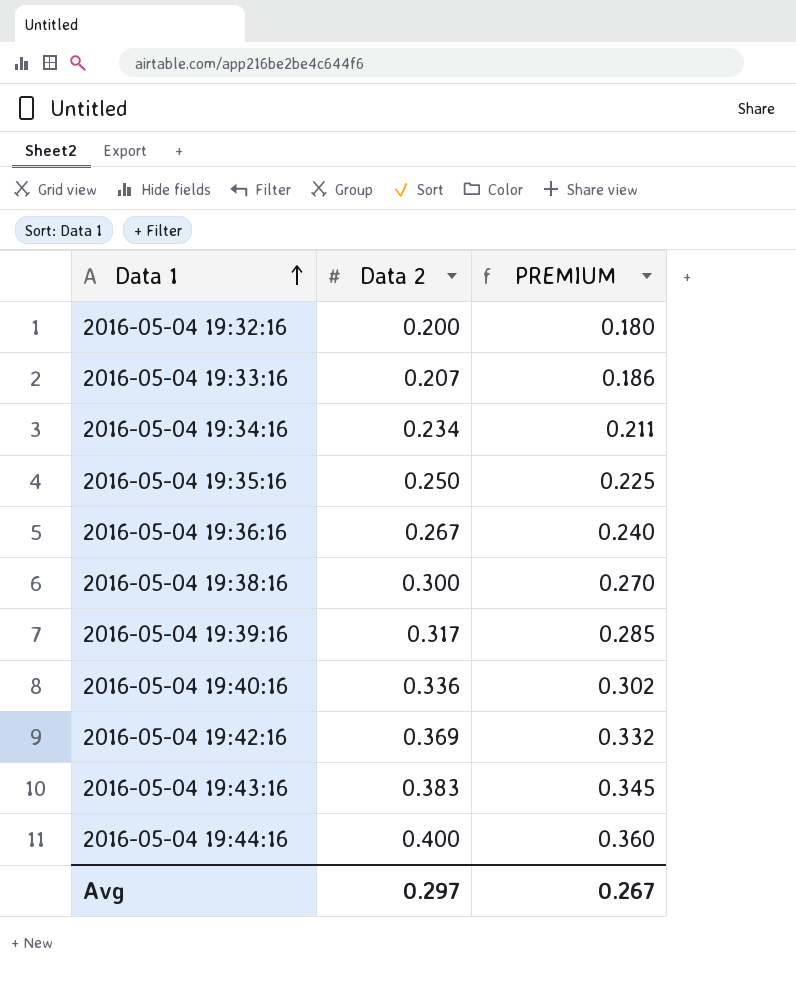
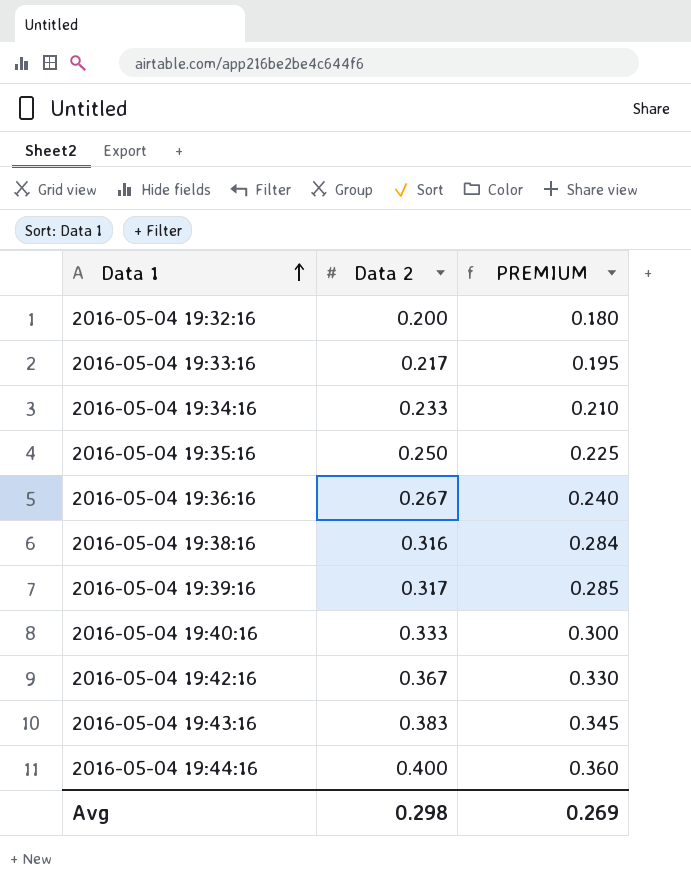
2016-05-04 19:33:16 | Data 2: 0.207 -> 0.217
2016-05-04 19:33:16 | PREMIUM: 0.186 -> 0.195
2016-05-04 19:34:16 | Data 2: 0.234 -> 0.233
2016-05-04 19:34:16 | PREMIUM: 0.211 -> 0.210
2016-05-04 19:38:16 | Data 2: 0.300 -> 0.316
2016-05-04 19:38:16 | PREMIUM: 0.270 -> 0.284
2016-05-04 19:40:16 | Data 2: 0.336 -> 0.333
2016-05-04 19:40:16 | PREMIUM: 0.302 -> 0.300
2016-05-04 19:42:16 | Data 2: 0.369 -> 0.367
2016-05-04 19:42:16 | PREMIUM: 0.332 -> 0.330
Avg | Data 2: 0.297 -> 0.298
Avg | PREMIUM: 0.267 -> 0.269

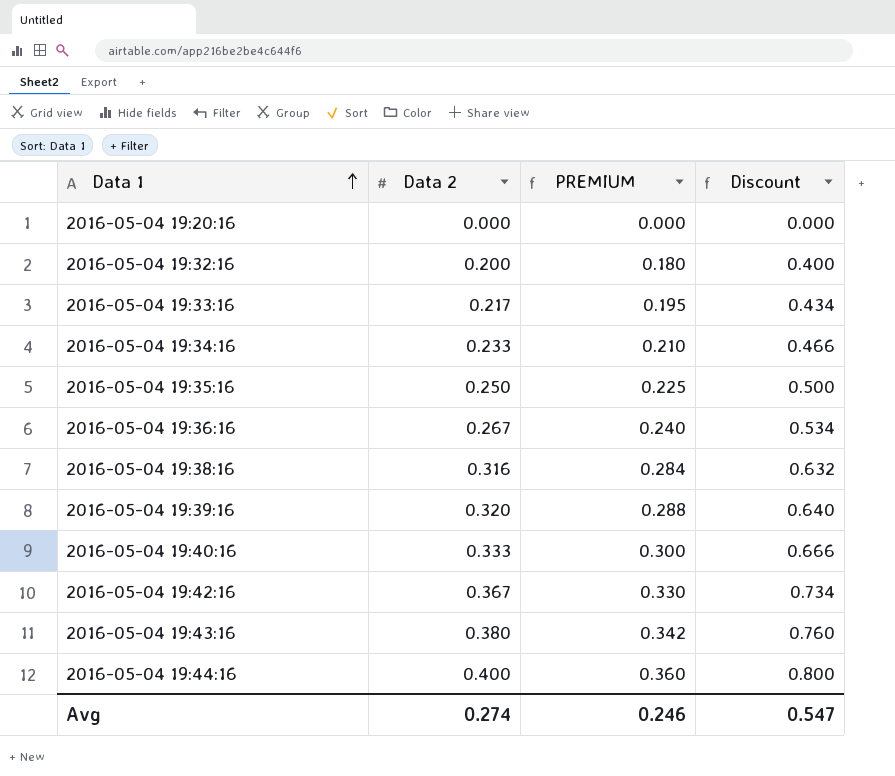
column Discount | formula: none -> [Data 2] * 2
row 2016-05-04 19:20:16: none -> 0.000 | 0.000 | 0.000
2016-05-04 19:39:16 | Data 2: 0.317 -> 0.320
2016-05-04 19:39:16 | PREMIUM: 0.285 -> 0.288
2016-05-04 19:43:16 | Data 2: 0.383 -> 0.380
2016-05-04 19:43:16 | PREMIUM: 0.345 -> 0.342
Avg | Data 2: 0.298 -> 0.274
Avg | PREMIUM: 0.269 -> 0.246

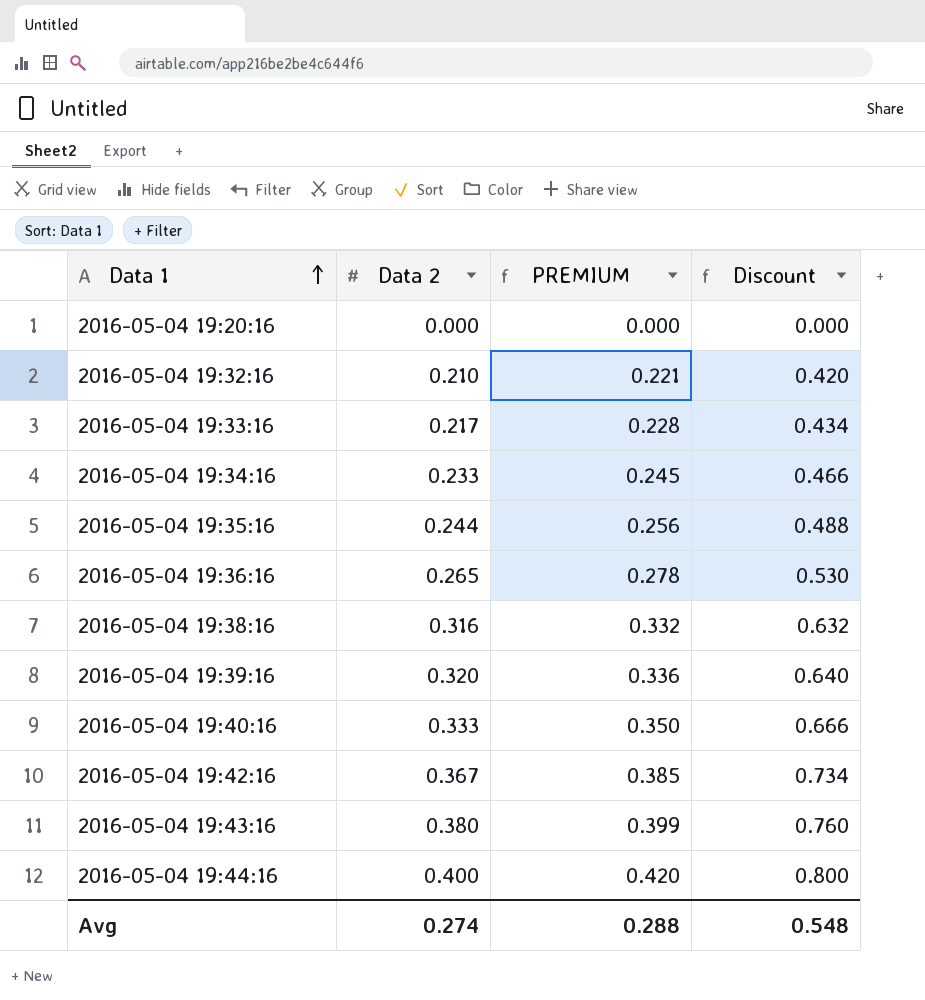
column PREMIUM | formula: [Data 2] * 0.9 -> [Data 2] * 1.05
2016-05-04 19:32:16 | Data 2: 0.200 -> 0.210
2016-05-04 19:32:16 | Discount: 0.400 -> 0.420
2016-05-04 19:35:16 | Data 2: 0.250 -> 0.244
2016-05-04 19:35:16 | Discount: 0.500 -> 0.488
2016-05-04 19:36:16 | Data 2: 0.267 -> 0.265
2016-05-04 19:36:16 | Discount: 0.534 -> 0.530
Avg | PREMIUM: 0.246 -> 0.288
Avg | Discount: 0.547 -> 0.548

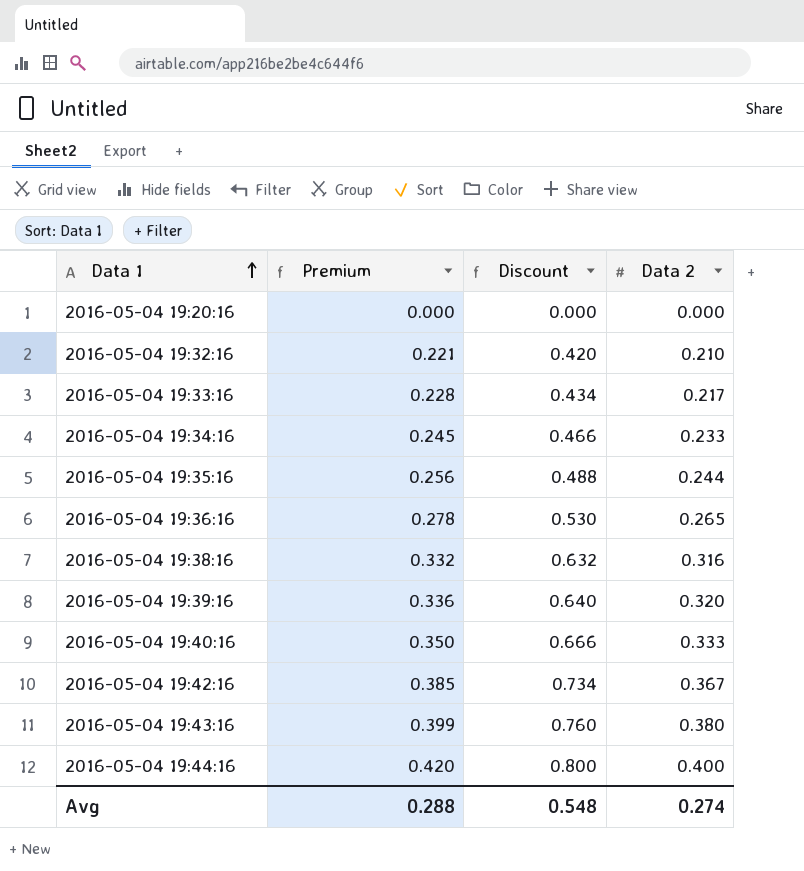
column name: PREMIUM -> Premium
column Data 2 | position: 2 -> 4

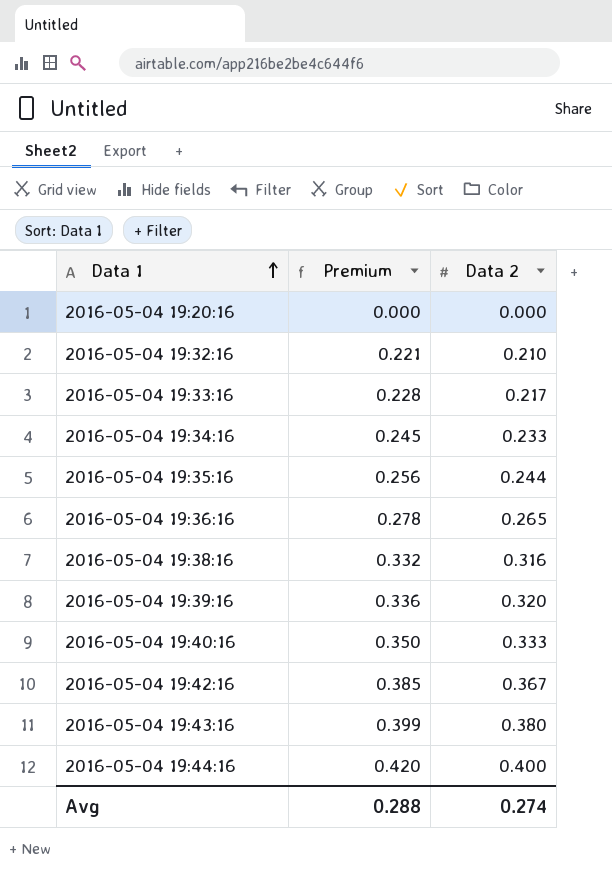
column Discount | formula: [Data 2] * 2 -> none

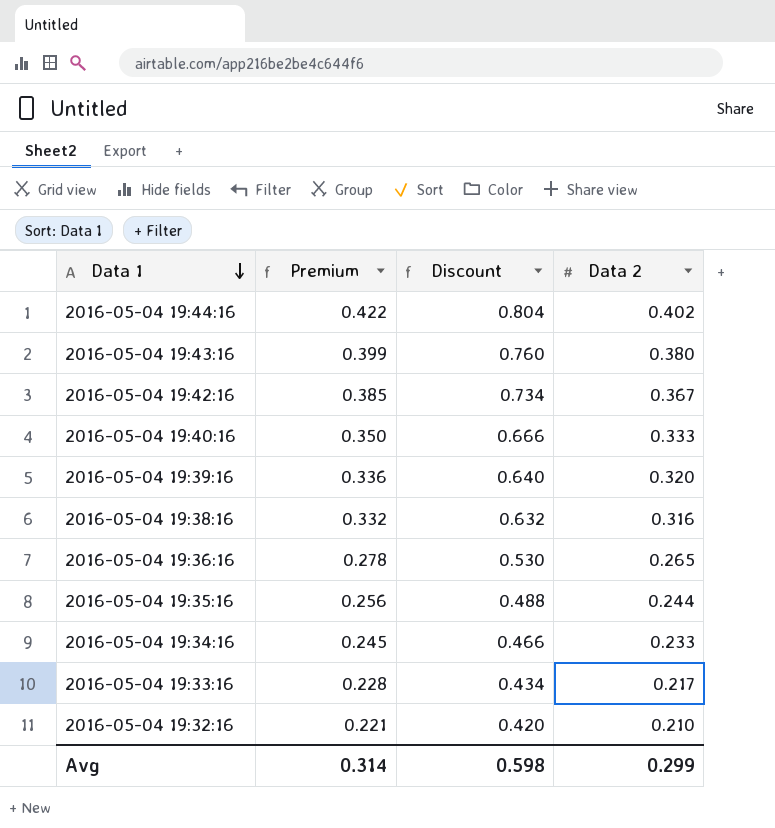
row order: Data 1 ascending -> Data 1 descending
column Discount | formula: none -> [Data 2] * 2
row 2016-05-04 19:20:16: 0.000 | 0.000 -> none
2016-05-04 19:44:16 | Premium: 0.420 -> 0.422
2016-05-04 19:44:16 | Data 2: 0.400 -> 0.402
Avg | Premium: 0.288 -> 0.314
Avg | Data 2: 0.274 -> 0.299

